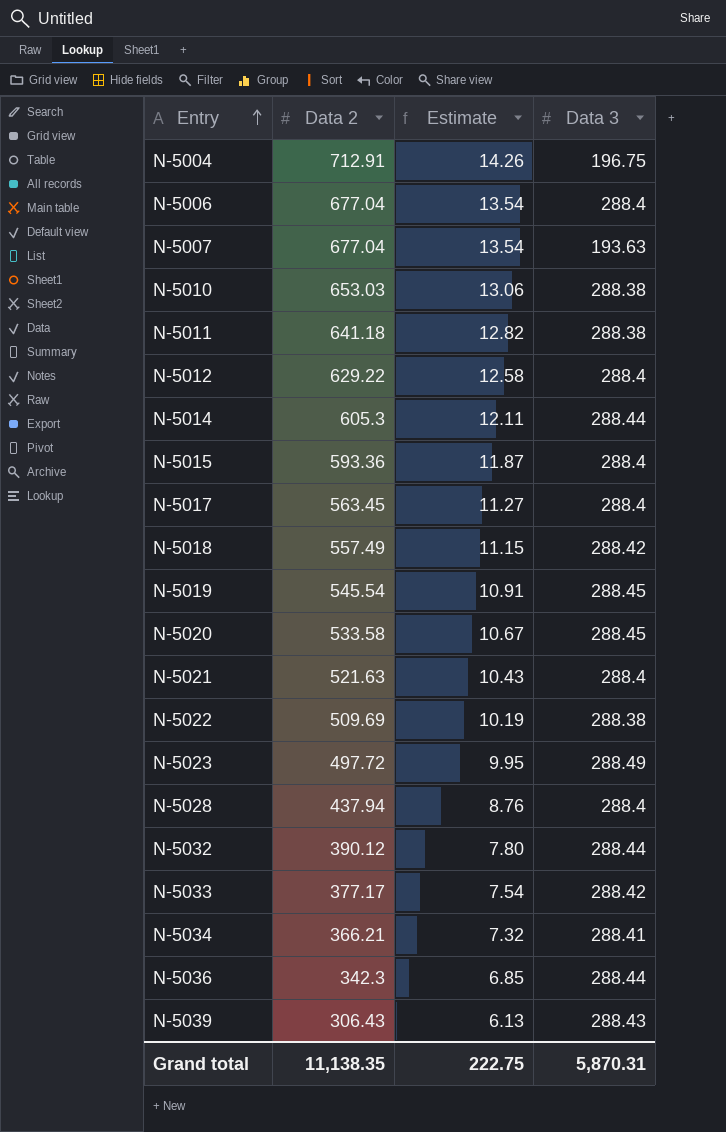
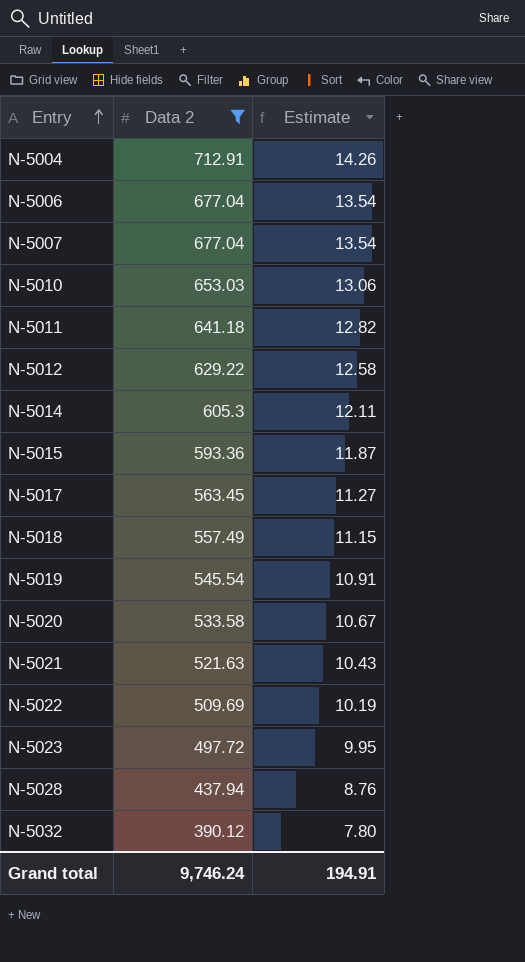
filter: none -> Data 2 >= 390.12
column Data 3 | position: 4 -> none
Grand total | Data 2: 11,138.35 -> 9,746.24
Grand total | Estimate: 222.75 -> 194.91

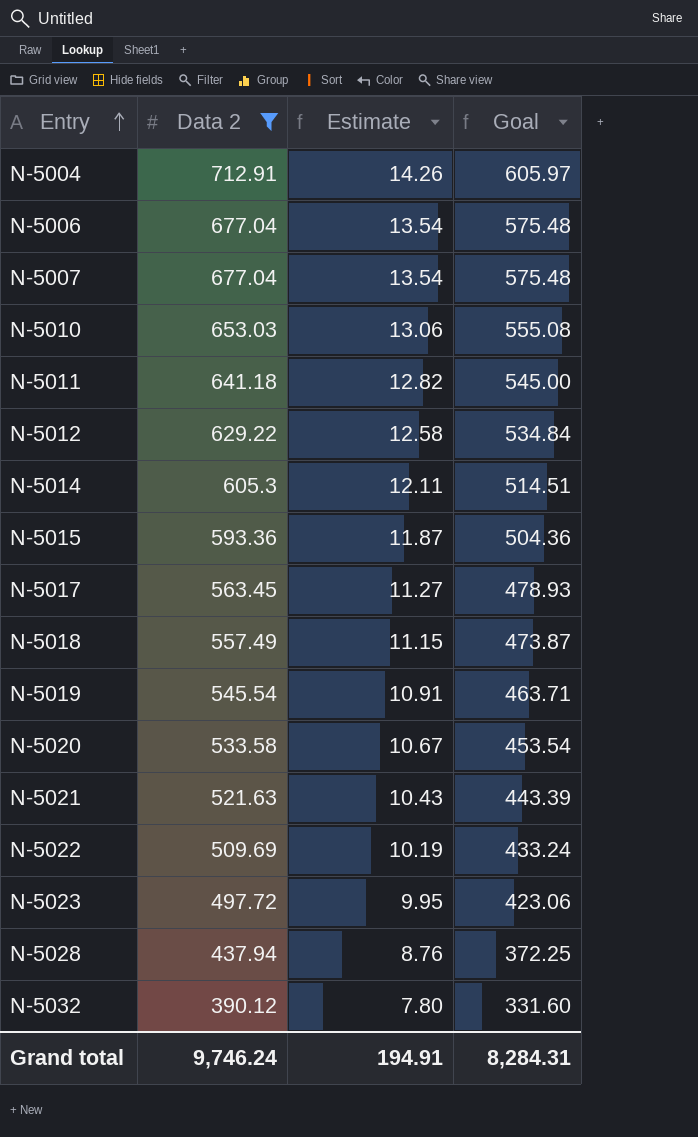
column Goal | formula: none -> [Data 2] * 0.85

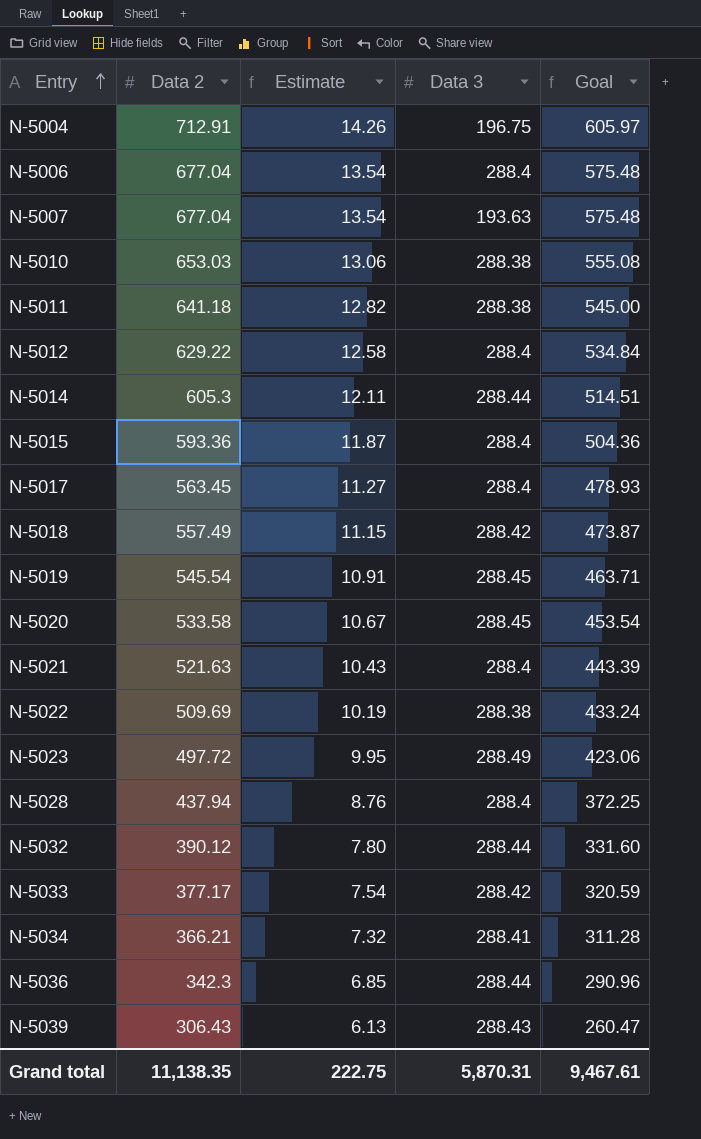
filter: Data 2 >= 390.12 -> none
column Data 3 | position: none -> 4
Grand total | Data 2: 9,746.24 -> 11,138.35
Grand total | Estimate: 194.91 -> 222.75
Grand total | Goal: 8,284.31 -> 9,467.61

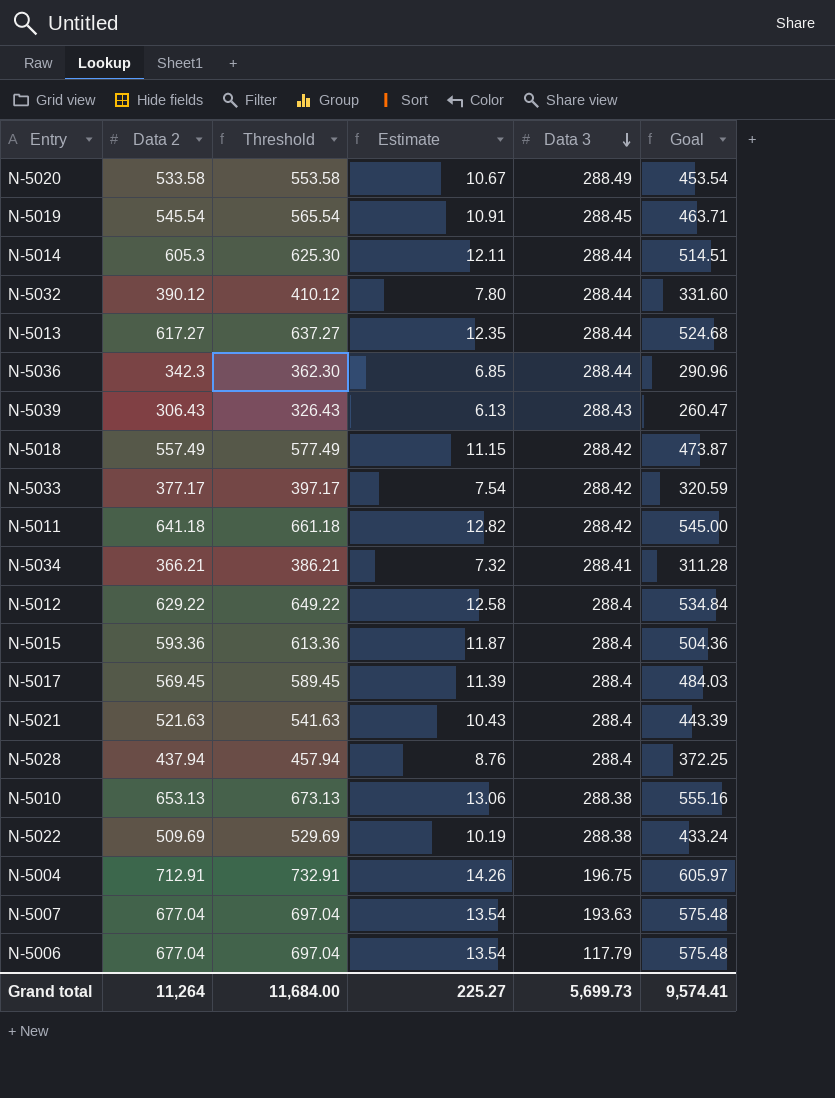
row order: Entry ascending -> Data 3 descending
column Threshold | formula: none -> [Data 2] + 20
row N-5023: 497.72 | 9.95 | 288.49 | 423.06 -> none
N-5020 | Data 3: 288.45 -> 288.49
row N-5013: none -> 617.27 | 637.27 | 12.35 | 288.44 | 524.68
N-5011 | Data 3: 288.38 -> 288.42
N-5017 | Data 2: 563.45 -> 569.45
N-5017 | Estimate: 11.27 -> 11.39
N-5017 | Goal: 478.93 -> 484.03
N-5010 | Data 2: 653.03 -> 653.13
N-5010 | Goal: 555.08 -> 555.16
N-5006 | Data 3: 288.4 -> 117.79
Grand total | Data 2: 11,138.35 -> 11,264
Grand total | Estimate: 222.75 -> 225.27
Grand total | Data 3: 5,870.31 -> 5,699.73
Grand total | Goal: 9,467.61 -> 9,574.41

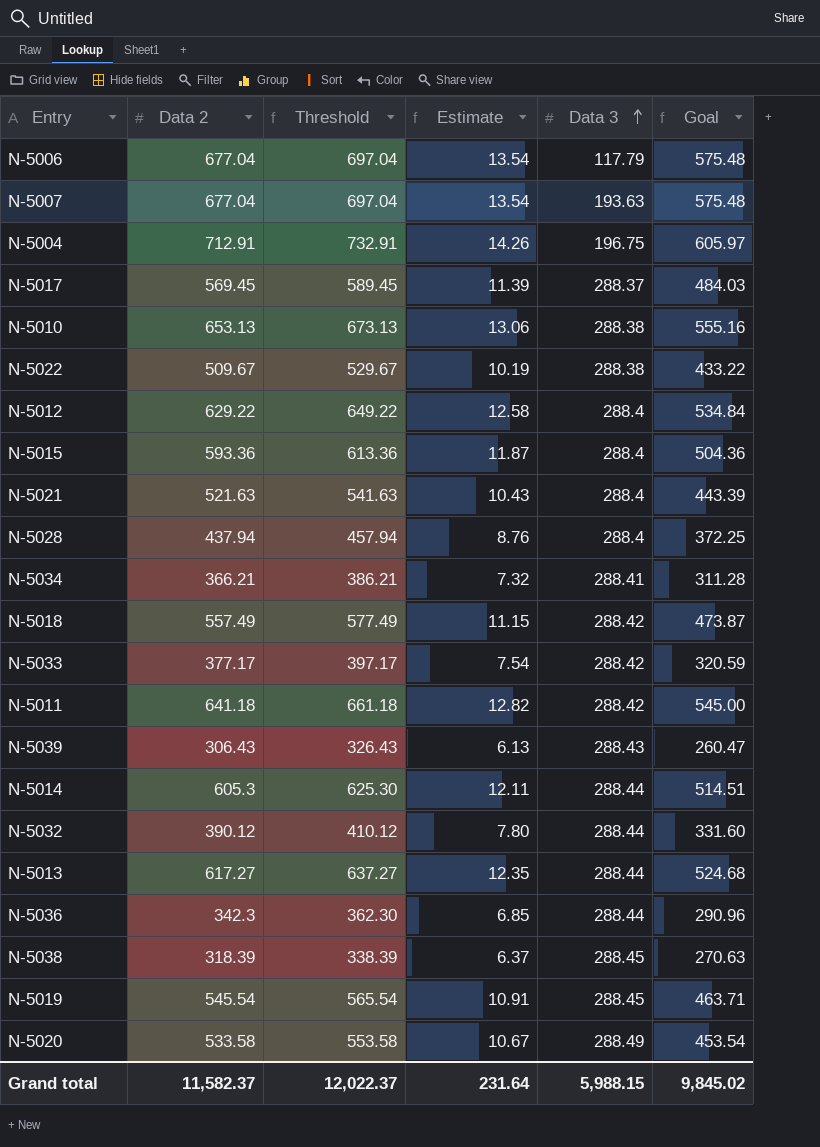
row order: Data 3 descending -> Data 3 ascending
N-5017 | Data 3: 288.4 -> 288.37
N-5022 | Data 2: 509.69 -> 509.67
N-5022 | Threshold: 529.69 -> 529.67
N-5022 | Goal: 433.24 -> 433.22
row N-5038: none -> 318.39 | 338.39 | 6.37 | 288.45 | 270.63
Grand total | Data 2: 11,264 -> 11,582.37
Grand total | Threshold: 11,684.00 -> 12,022.37
Grand total | Estimate: 225.27 -> 231.64
Grand total | Data 3: 5,699.73 -> 5,988.15
Grand total | Goal: 9,574.41 -> 9,845.02

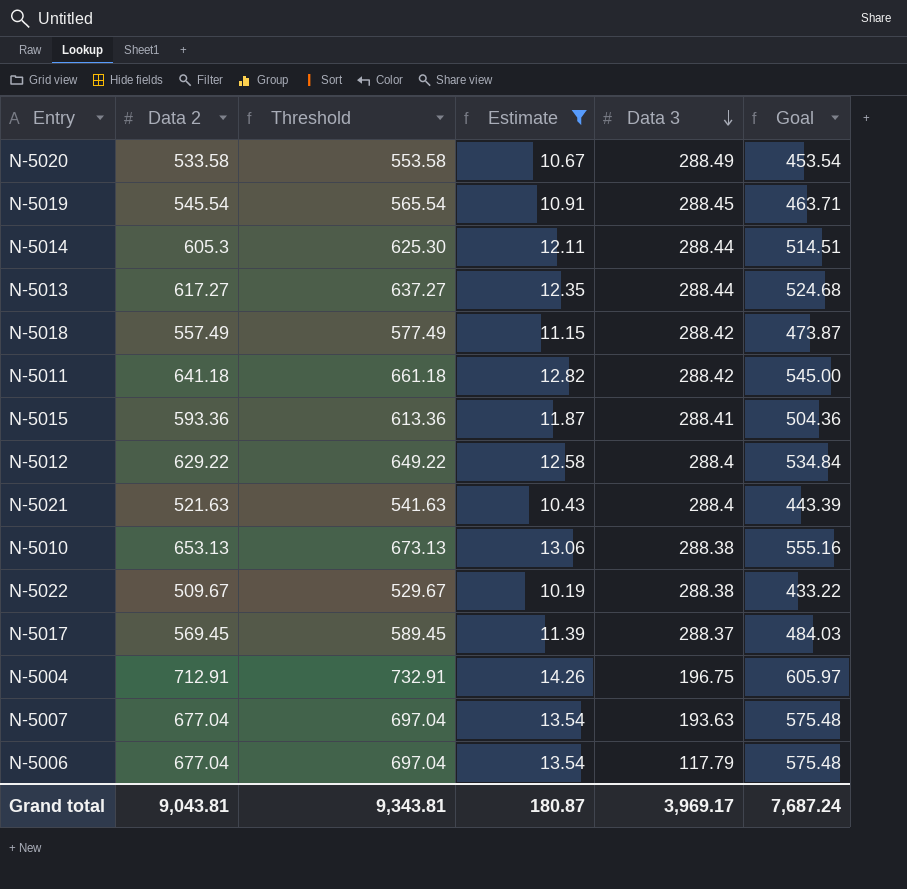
filter: none -> Estimate >= 10.19
row order: Data 3 ascending -> Data 3 descending
N-5015 | Data 3: 288.4 -> 288.41
Grand total | Data 2: 11,582.37 -> 9,043.81
Grand total | Threshold: 12,022.37 -> 9,343.81
Grand total | Estimate: 231.64 -> 180.87
Grand total | Data 3: 5,988.15 -> 3,969.17
Grand total | Goal: 9,845.02 -> 7,687.24

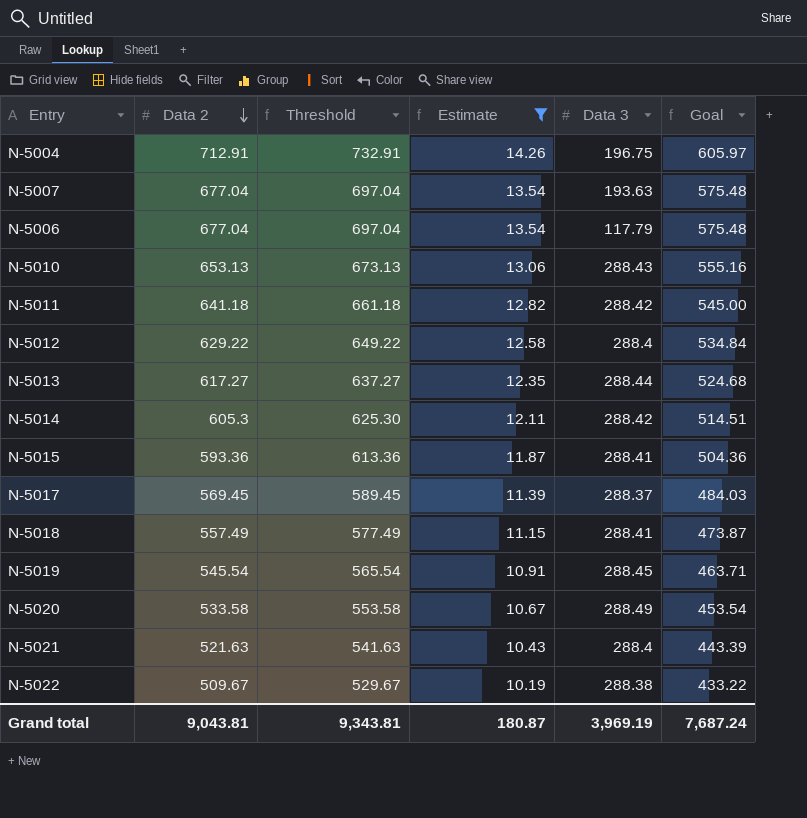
row order: Data 3 descending -> Data 2 descending
N-5010 | Data 3: 288.38 -> 288.43
N-5014 | Data 3: 288.44 -> 288.42
N-5018 | Data 3: 288.42 -> 288.41
Grand total | Data 3: 3,969.17 -> 3,969.19

